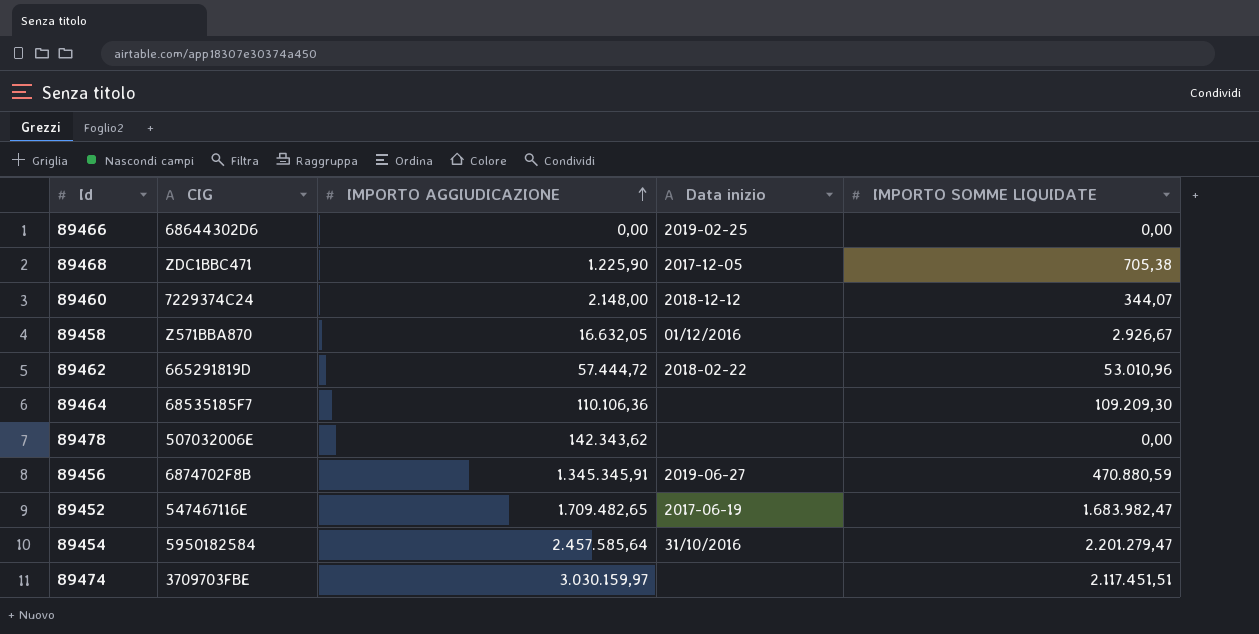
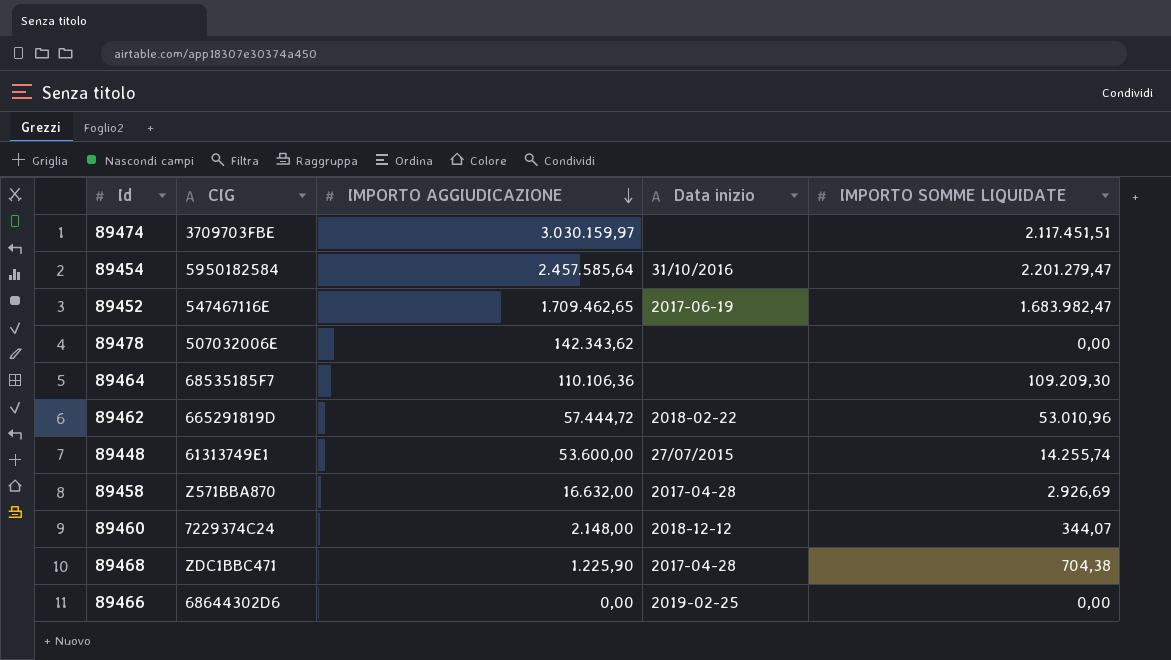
row order: IMPORTO AGGIUDICAZIONE ascending -> IMPORTO AGGIUDICAZIONE descending
row 89456: 6874702F8B | 1.345.345,91 | 2019-06-27 | 470.880,59 -> none
89452 | IMPORTO AGGIUDICAZIONE: 1.709.482,65 -> 1.709.462,65
row 89448: none -> 61313749E1 | 53.600,00 | 27/07/2015 | 14.255,74
89458 | IMPORTO AGGIUDICAZIONE: 16.632,05 -> 16.632,00
89458 | Data inizio: 01/12/2016 -> 2017-04-28
89458 | IMPORTO SOMME LIQUIDATE: 2.926,67 -> 2.926,69
89468 | Data inizio: 2017-12-05 -> 2017-04-28
89468 | IMPORTO SOMME LIQUIDATE: 705,38 -> 704,38

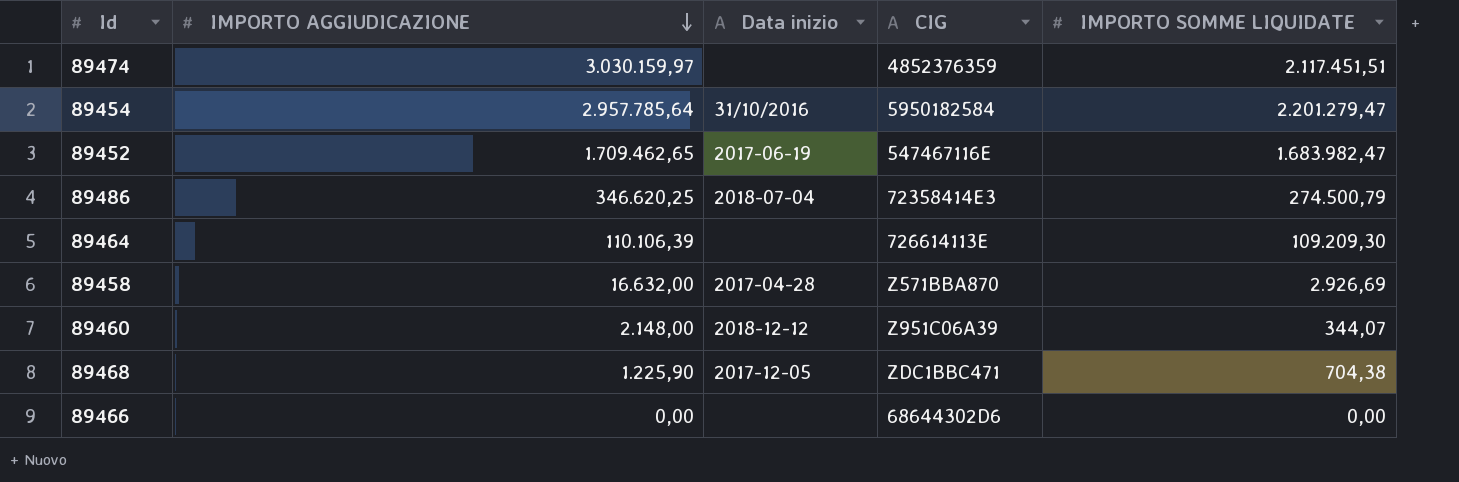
column CIG | position: 2 -> 4
row 89478: 507032006E | 142.343,62 | none | 0,00 -> none
row 89462: 665291819D | 57.444,72 | 2018-02-22 | 53.010,96 -> none
row 89448: 61313749E1 | 53.600,00 | 27/07/2015 | 14.255,74 -> none
89474 | CIG: 3709703FBE -> 4852376359
89454 | IMPORTO AGGIUDICAZIONE: 2.457.585,64 -> 2.957.785,64
row 89486: none -> 346.620,25 | 2018-07-04 | 72358414E3 | 274.500,79
89464 | IMPORTO AGGIUDICAZIONE: 110.106,36 -> 110.106,39
89464 | CIG: 68535185F7 -> 726614113E
89460 | CIG: 7229374C24 -> Z951C06A39
89468 | Data inizio: 2017-04-28 -> 2017-12-05
89466 | Data inizio: 2019-02-25 -> none

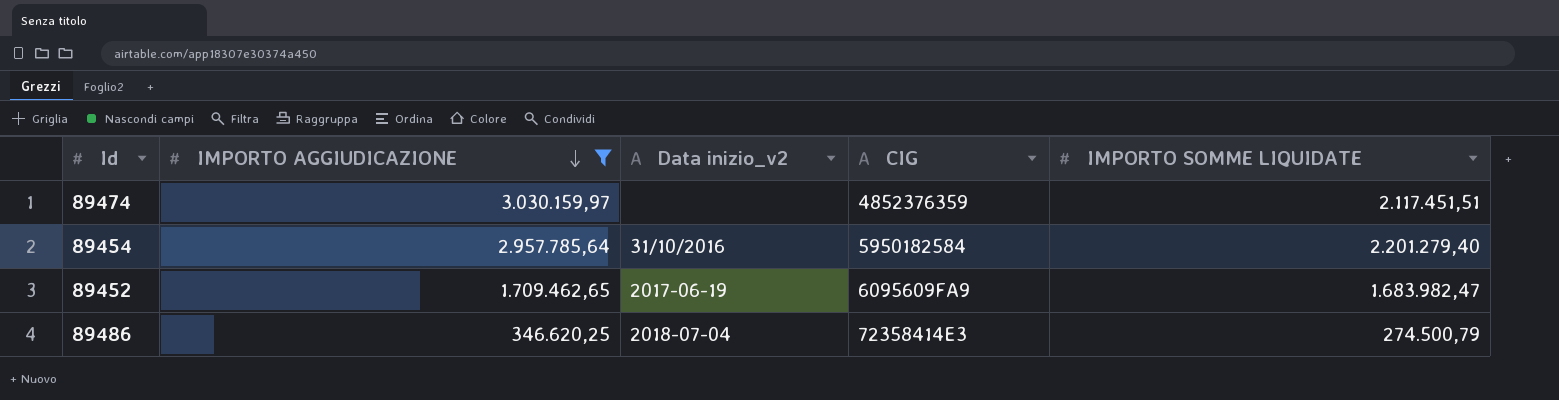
filter: none -> IMPORTO AGGIUDICAZIONE >= 346.620,25
column name: Data inizio -> Data inizio_v2
89454 | IMPORTO SOMME LIQUIDATE: 2.201.279,47 -> 2.201.279,40
89452 | CIG: 547467116E -> 6095609FA9

